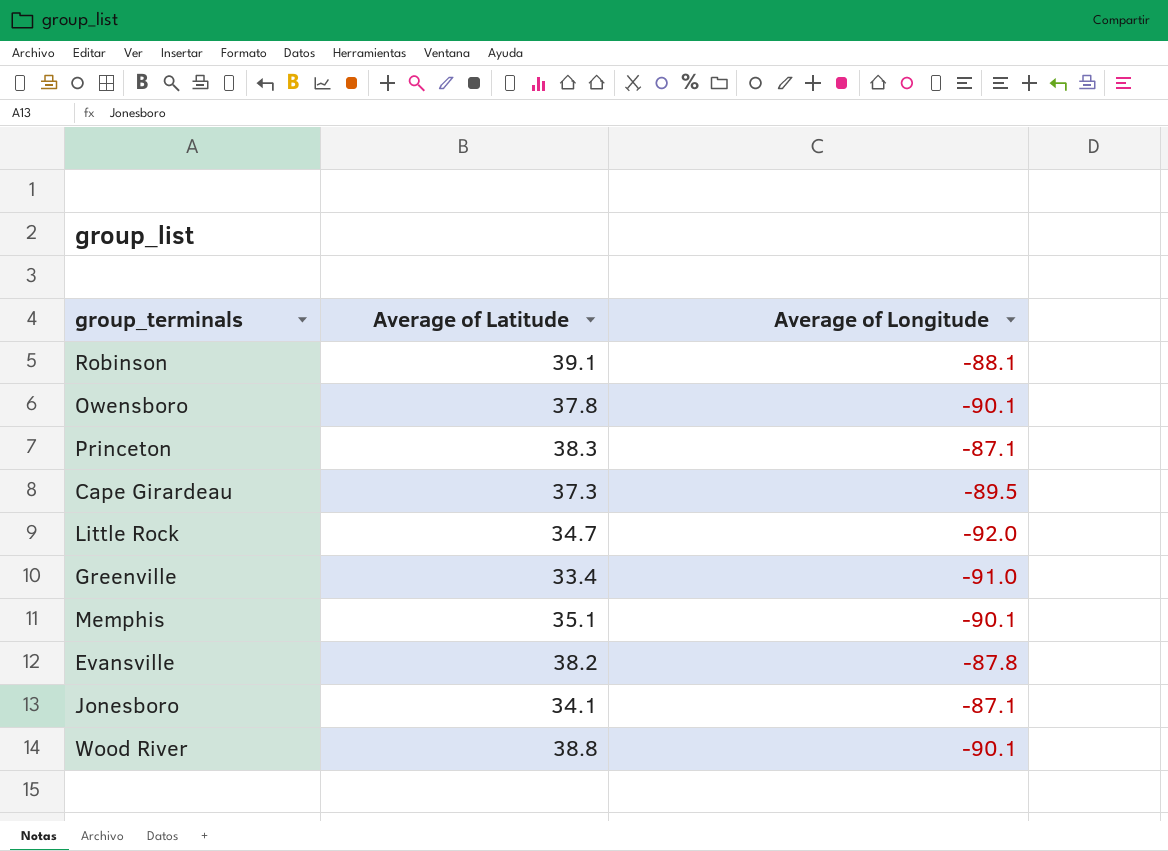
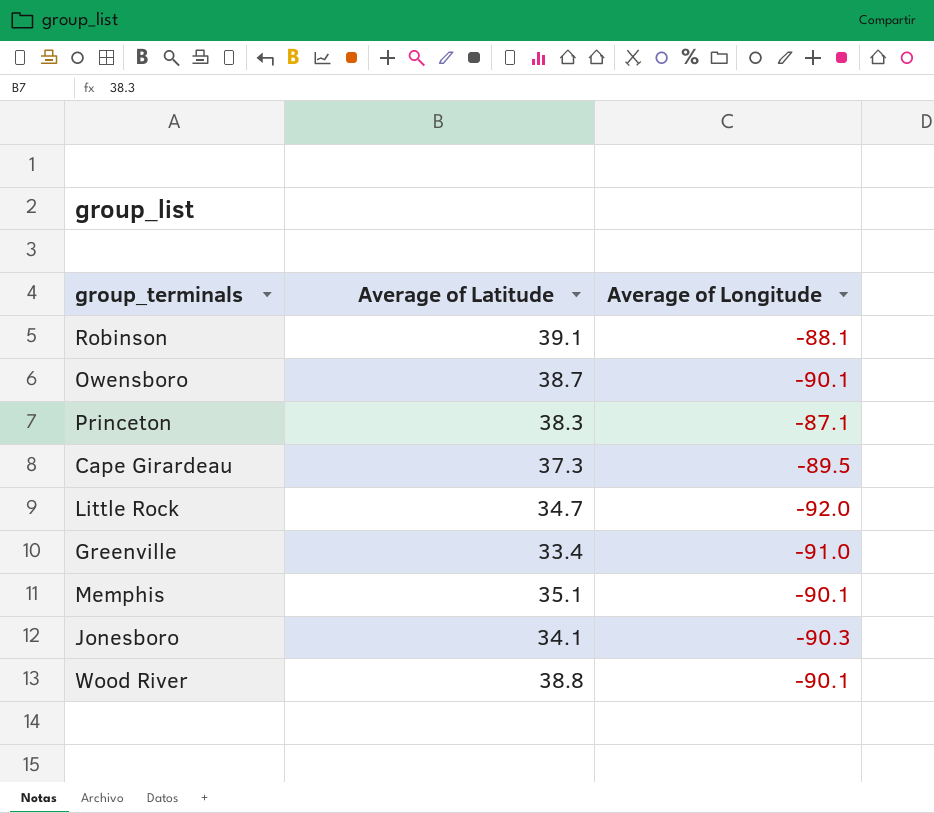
row Evansville: 38.2 | -87.8 -> none
Owensboro | Average of Latitude: 37.8 -> 38.7
Jonesboro | Average of Longitude: -87.1 -> -90.3

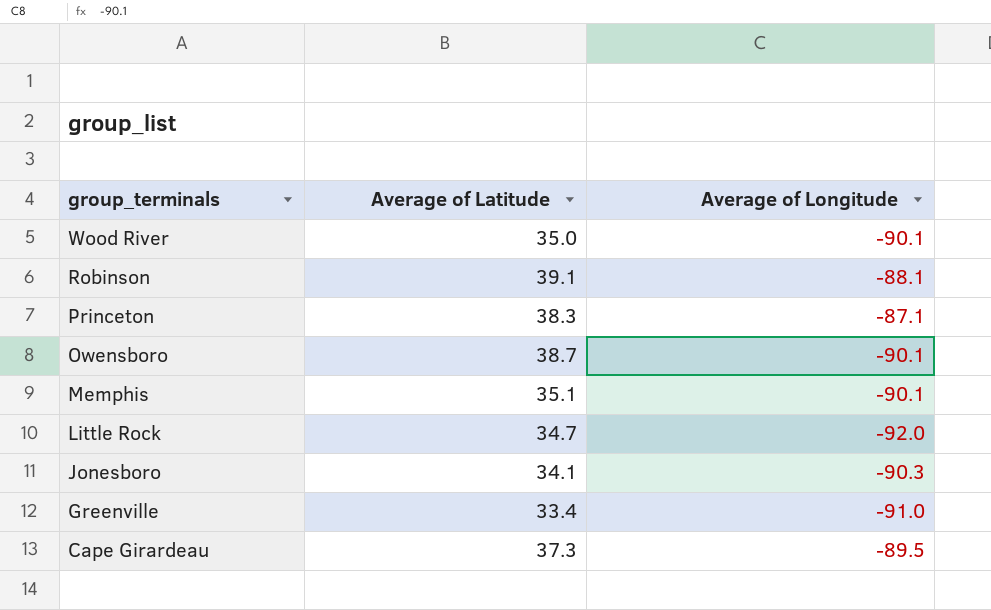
row order: none -> group_terminals descending
Wood River | Average of Latitude: 38.8 -> 35.0

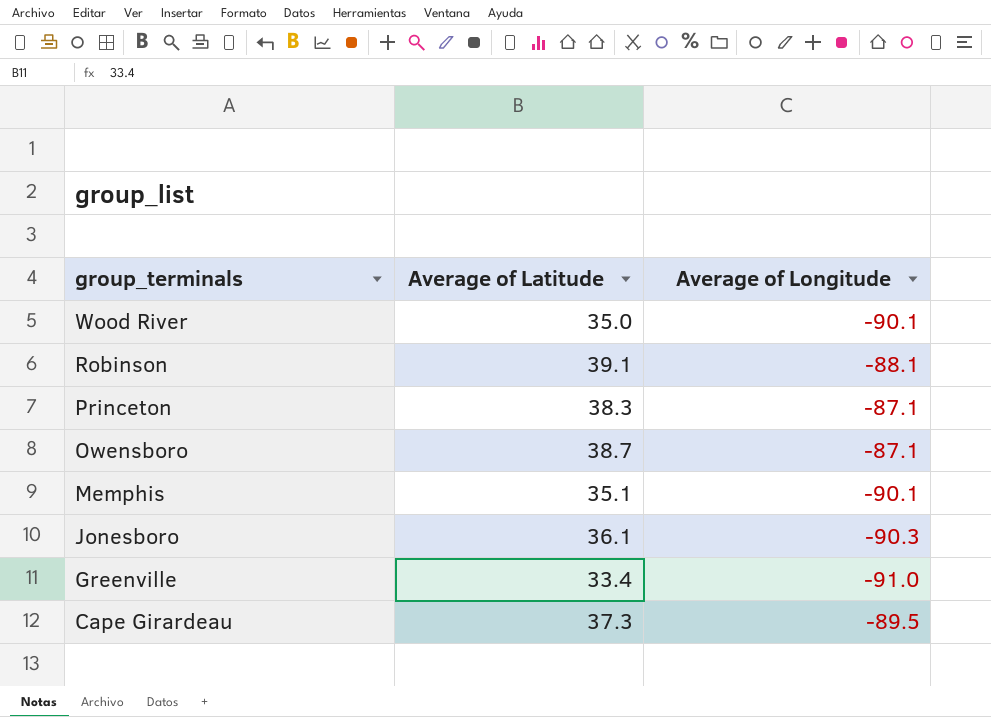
row Little Rock: 34.7 | -92.0 -> none
Owensboro | Average of Longitude: -90.1 -> -87.1
Jonesboro | Average of Latitude: 34.1 -> 36.1

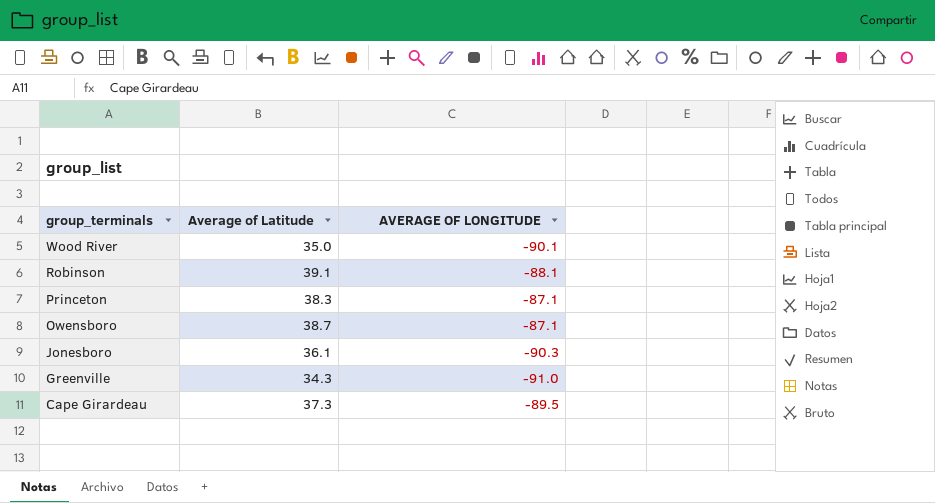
column name: Average of Longitude -> AVERAGE OF LONGITUDE
row Memphis: 35.1 | -90.1 -> none
Greenville | Average of Latitude: 33.4 -> 34.3

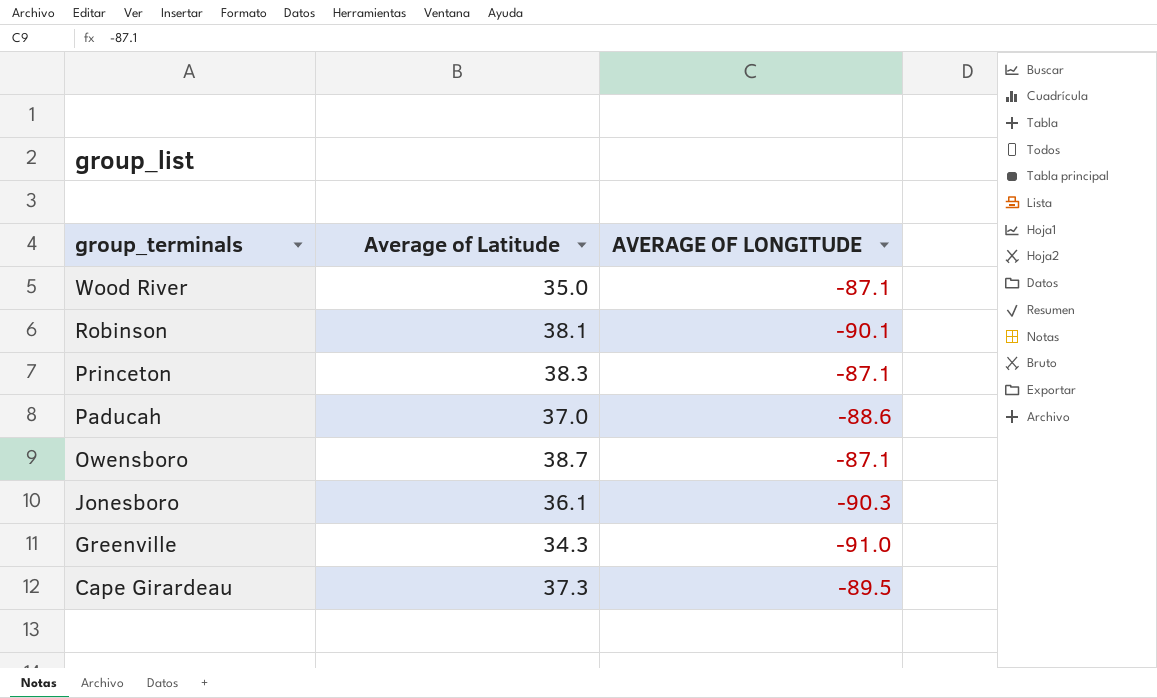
Wood River | AVERAGE OF LONGITUDE: -90.1 -> -87.1
Robinson | Average of Latitude: 39.1 -> 38.1
Robinson | AVERAGE OF LONGITUDE: -88.1 -> -90.1
row Paducah: none -> 37.0 | -88.6

